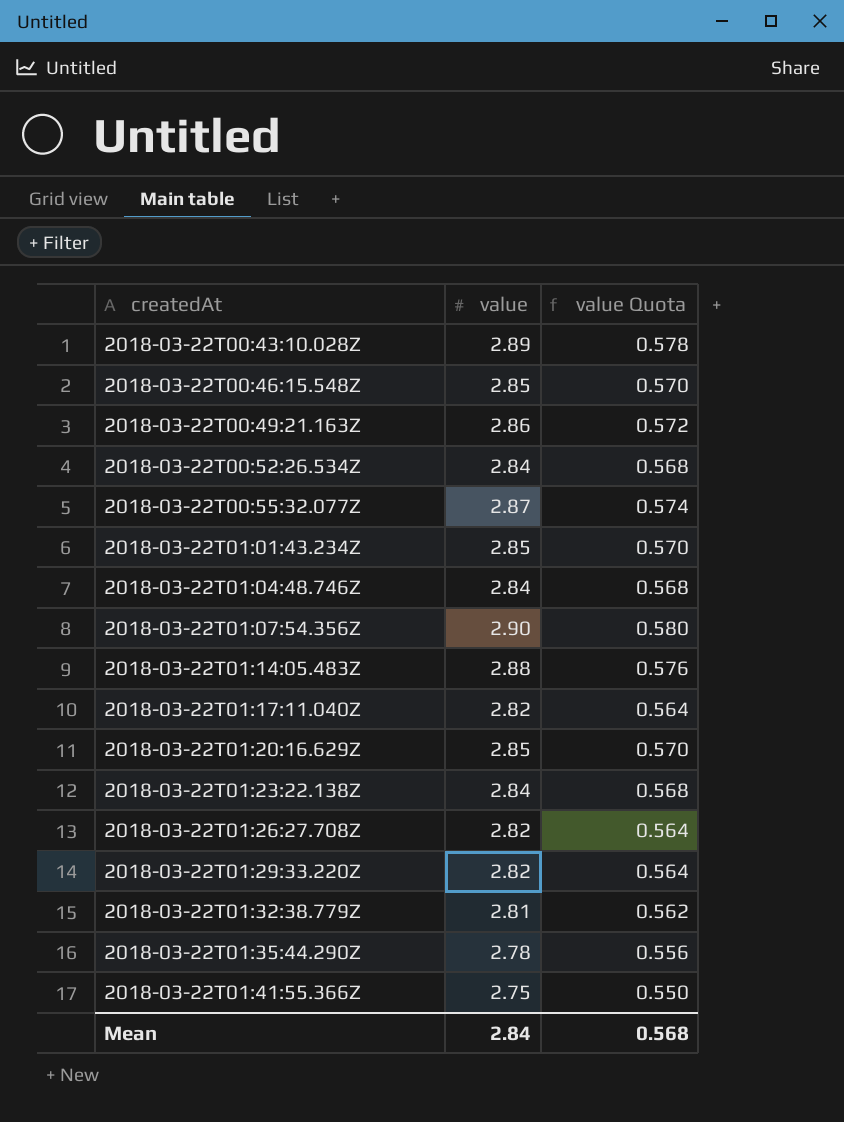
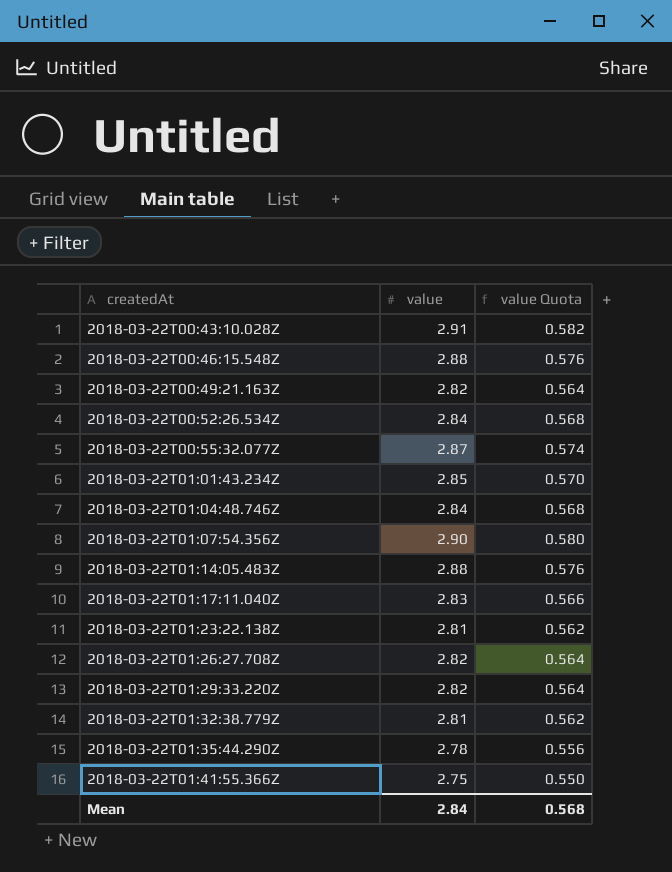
row 2018-03-22T01:20:16.629Z: 2.85 | 0.570 -> none
2018-03-22T00:43:10.028Z | value: 2.89 -> 2.91
2018-03-22T00:43:10.028Z | value Quota: 0.578 -> 0.582
2018-03-22T00:46:15.548Z | value: 2.85 -> 2.88
2018-03-22T00:46:15.548Z | value Quota: 0.570 -> 0.576
2018-03-22T00:49:21.163Z | value: 2.86 -> 2.82
2018-03-22T00:49:21.163Z | value Quota: 0.572 -> 0.564
2018-03-22T01:17:11.040Z | value: 2.82 -> 2.83
2018-03-22T01:17:11.040Z | value Quota: 0.564 -> 0.566
2018-03-22T01:23:22.138Z | value: 2.84 -> 2.81
2018-03-22T01:23:22.138Z | value Quota: 0.568 -> 0.562

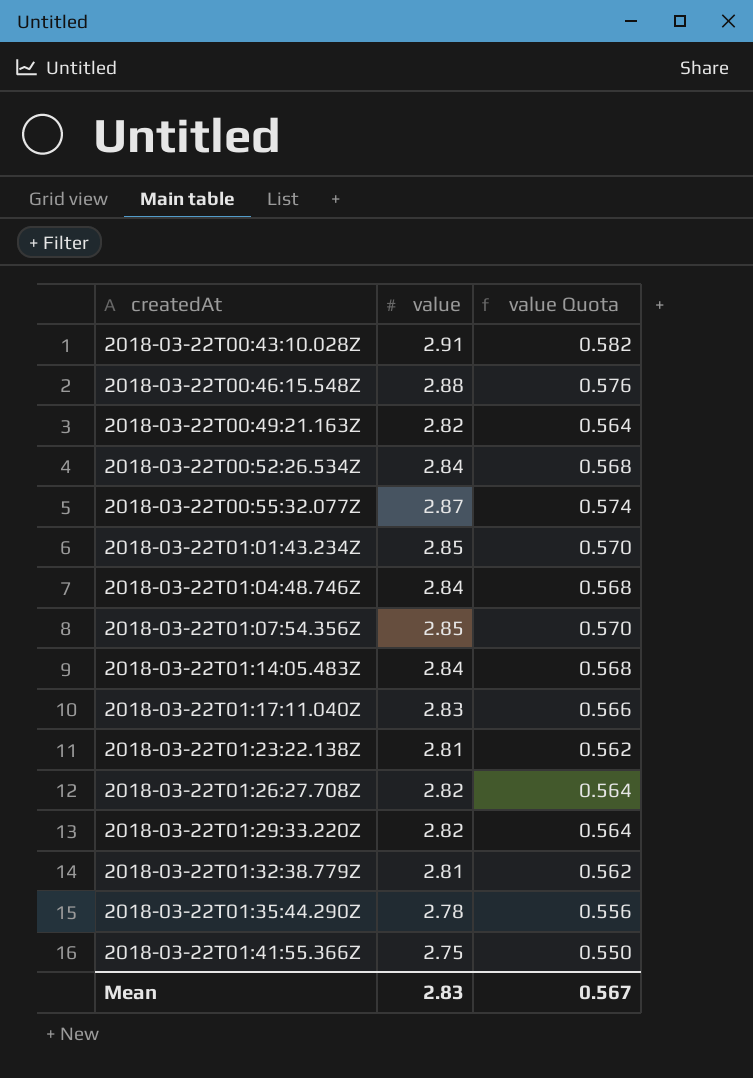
2018-03-22T01:07:54.356Z | value: 2.90 -> 2.85
2018-03-22T01:07:54.356Z | value Quota: 0.580 -> 0.570
2018-03-22T01:14:05.483Z | value: 2.88 -> 2.84
2018-03-22T01:14:05.483Z | value Quota: 0.576 -> 0.568
Mean | value: 2.84 -> 2.83
Mean | value Quota: 0.568 -> 0.567

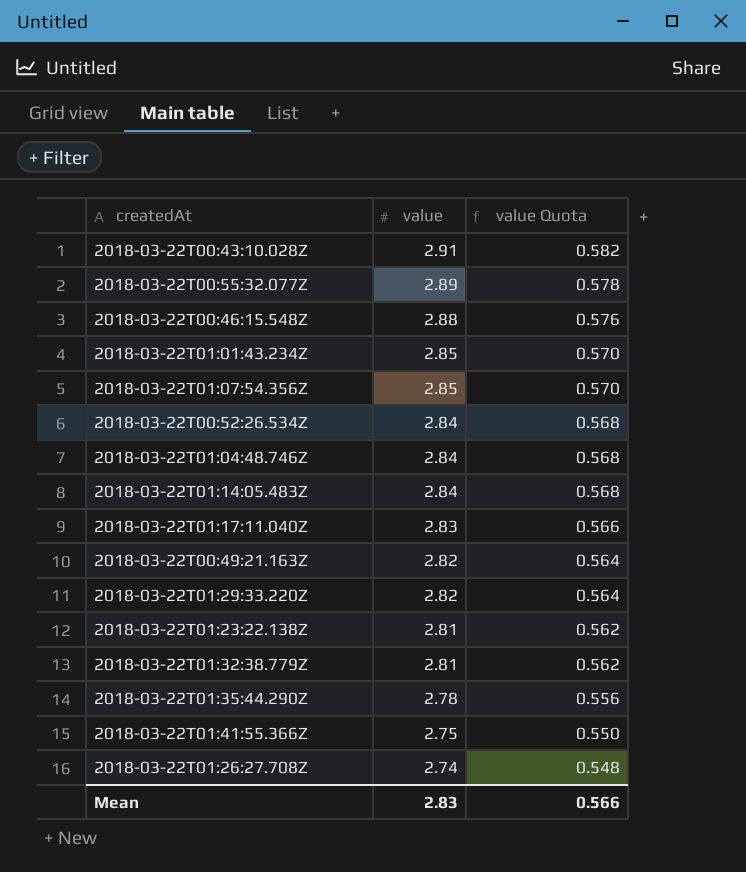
row order: createdAt ascending -> value descending
2018-03-22T00:55:32.077Z | value: 2.87 -> 2.89
2018-03-22T00:55:32.077Z | value Quota: 0.574 -> 0.578
2018-03-22T01:26:27.708Z | value: 2.82 -> 2.74
2018-03-22T01:26:27.708Z | value Quota: 0.564 -> 0.548
Mean | value Quota: 0.567 -> 0.566

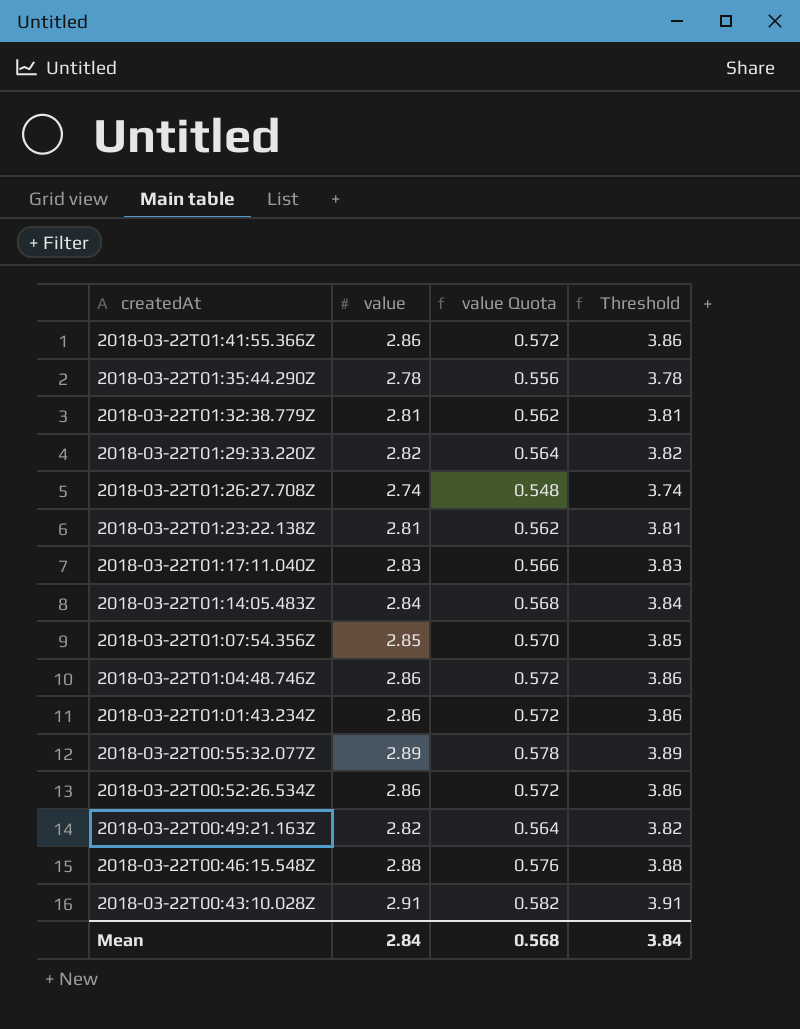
row order: value descending -> createdAt descending
column Threshold | formula: none -> [value] + 1
2018-03-22T01:41:55.366Z | value: 2.75 -> 2.86
2018-03-22T01:41:55.366Z | value Quota: 0.550 -> 0.572
2018-03-22T01:04:48.746Z | value: 2.84 -> 2.86
2018-03-22T01:04:48.746Z | value Quota: 0.568 -> 0.572
2018-03-22T01:01:43.234Z | value: 2.85 -> 2.86
2018-03-22T01:01:43.234Z | value Quota: 0.570 -> 0.572
2018-03-22T00:52:26.534Z | value: 2.84 -> 2.86
2018-03-22T00:52:26.534Z | value Quota: 0.568 -> 0.572
Mean | value: 2.83 -> 2.84
Mean | value Quota: 0.566 -> 0.568

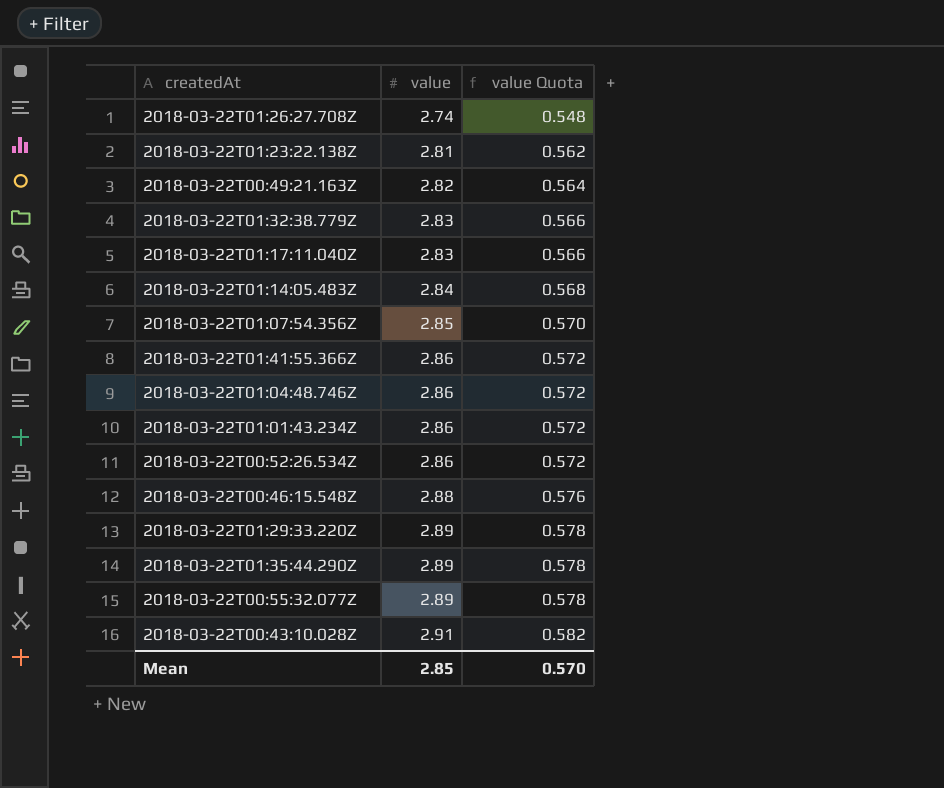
row order: createdAt descending -> value ascending
column Threshold | formula: [value] + 1 -> none
2018-03-22T01:32:38.779Z | value: 2.81 -> 2.83
2018-03-22T01:32:38.779Z | value Quota: 0.562 -> 0.566
2018-03-22T01:29:33.220Z | value: 2.82 -> 2.89
2018-03-22T01:29:33.220Z | value Quota: 0.564 -> 0.578
2018-03-22T01:35:44.290Z | value: 2.78 -> 2.89
2018-03-22T01:35:44.290Z | value Quota: 0.556 -> 0.578
Mean | value: 2.84 -> 2.85
Mean | value Quota: 0.568 -> 0.570

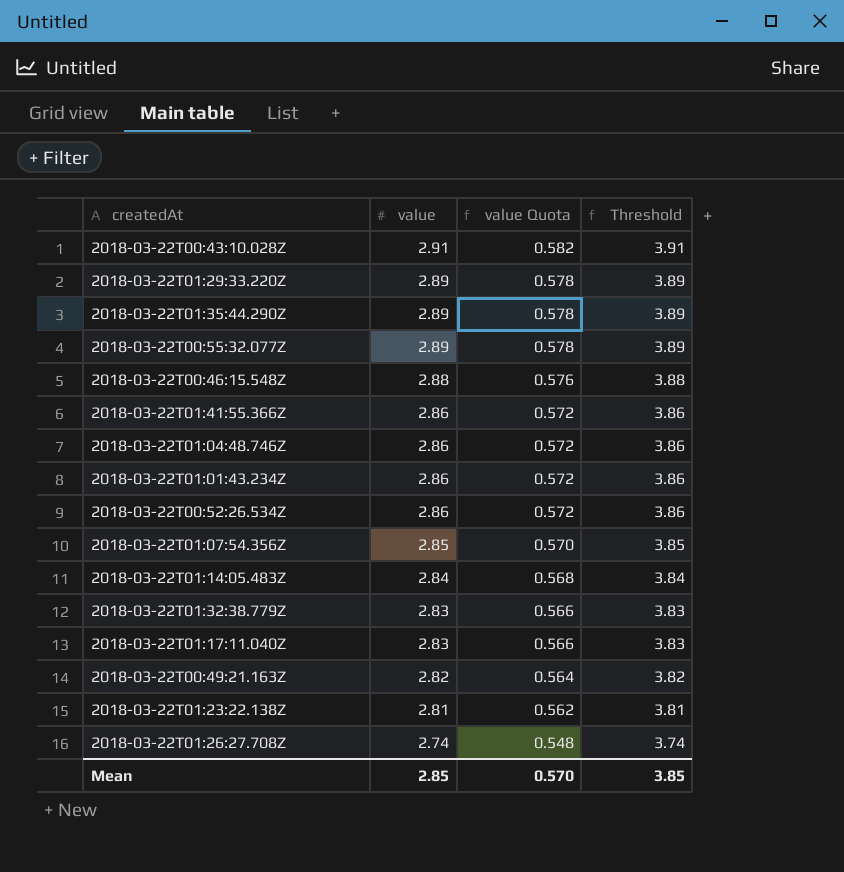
row order: value ascending -> value descending
column Threshold | formula: none -> [value] + 1

